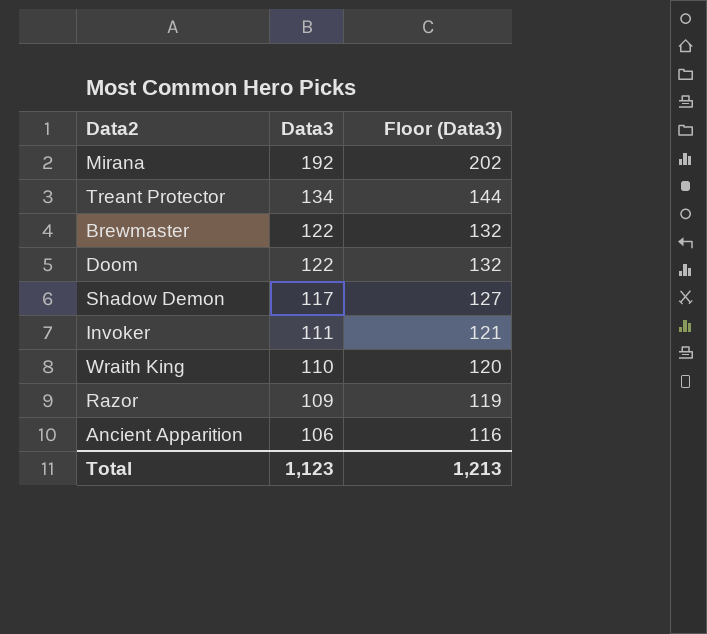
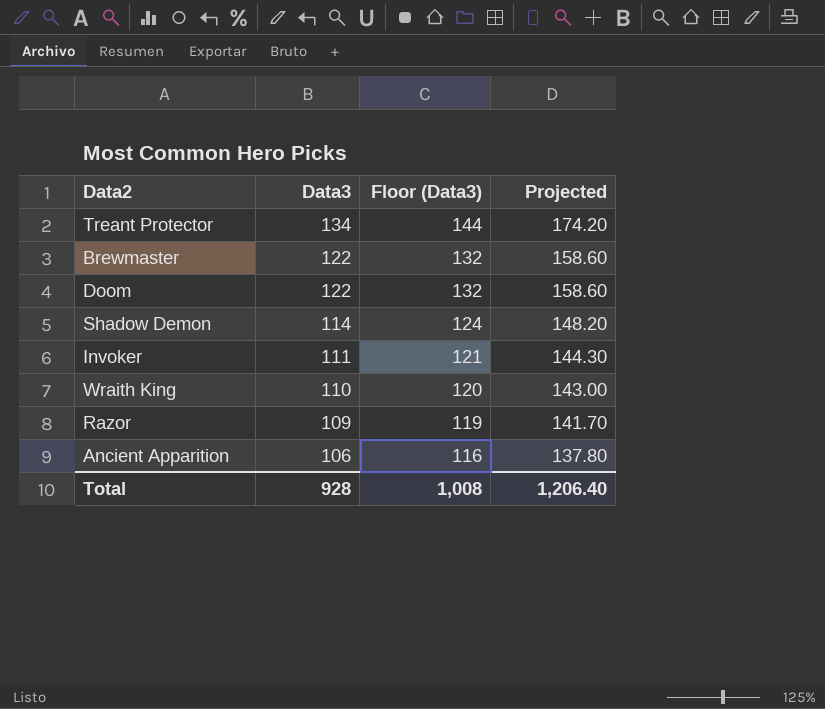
column Projected | formula: none -> [Data3] * 1.3
row Mirana: 192 | 202 -> none
Shadow Demon | Data3: 117 -> 114
Shadow Demon | Floor (Data3): 127 -> 124
Total | Data3: 1,123 -> 928
Total | Floor (Data3): 1,213 -> 1,008

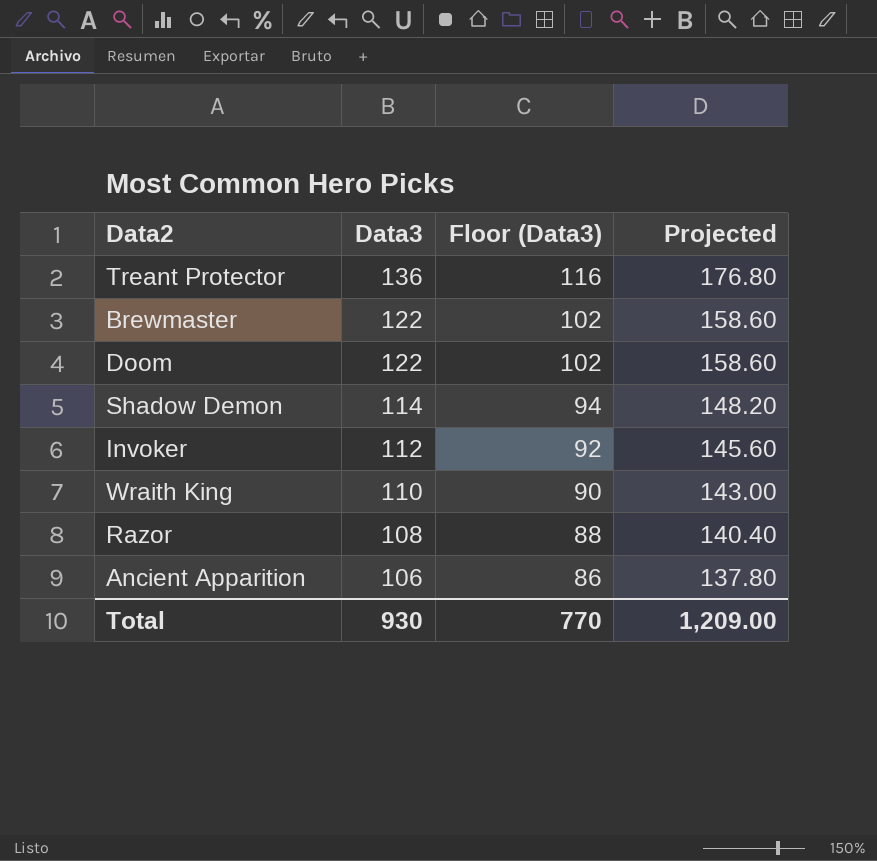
column Floor (Data3) | formula: [Data3] + 10 -> [Data3] - 20
Treant Protector | Data3: 134 -> 136
Treant Protector | Projected: 174.20 -> 176.80
Invoker | Data3: 111 -> 112
Invoker | Projected: 144.30 -> 145.60
Razor | Data3: 109 -> 108
Razor | Projected: 141.70 -> 140.40
Total | Data3: 928 -> 930
Total | Floor (Data3): 1,008 -> 770
Total | Projected: 1,206.40 -> 1,209.00

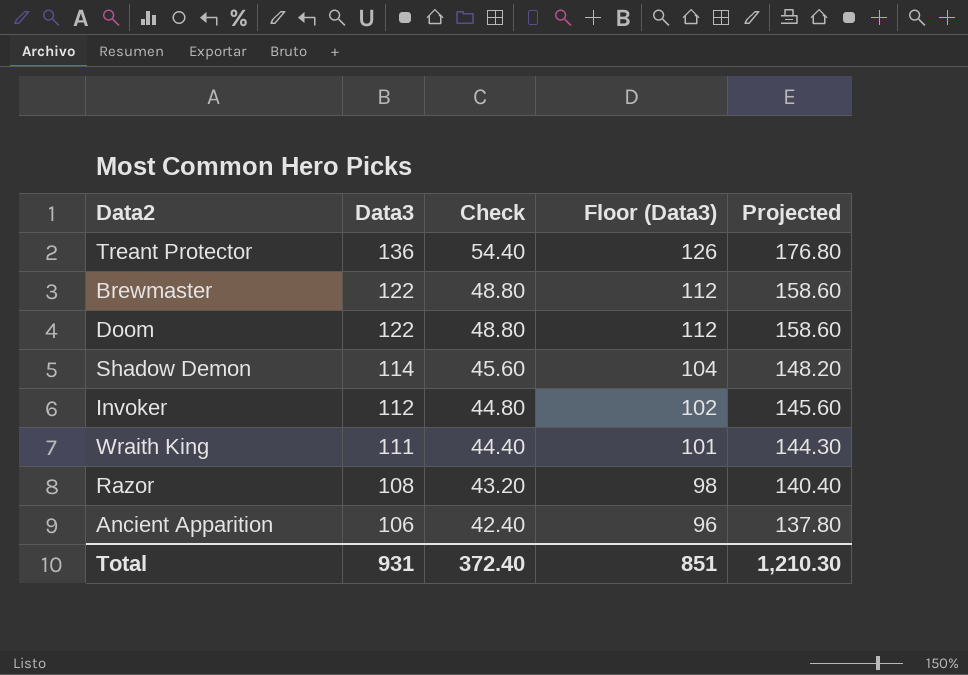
column Check | formula: none -> [Data3] * 0.4
column Floor (Data3) | formula: [Data3] - 20 -> [Data3] - 10
Wraith King | Data3: 110 -> 111
Wraith King | Projected: 143.00 -> 144.30
Total | Data3: 930 -> 931
Total | Floor (Data3): 770 -> 851
Total | Projected: 1,209.00 -> 1,210.30

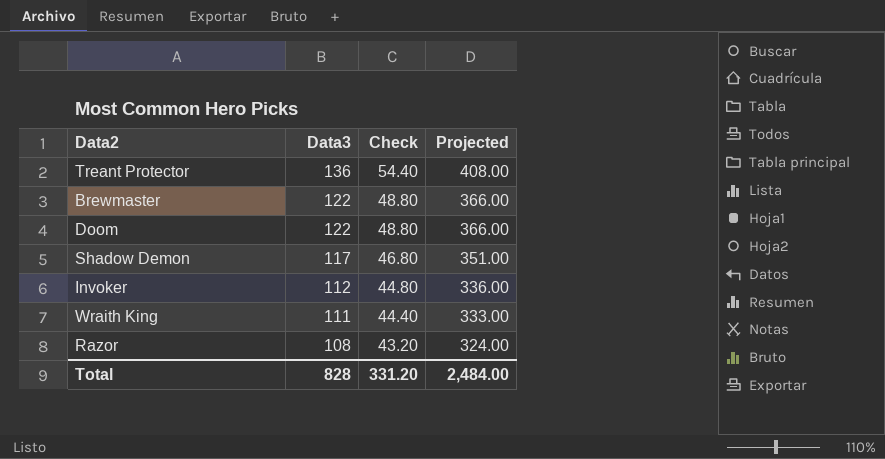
column Floor (Data3) | formula: [Data3] - 10 -> none
column Projected | formula: [Data3] * 1.3 -> [Data3] * 3
row Ancient Apparition: 106 | 42.40 | 96 | 137.80 -> none
Shadow Demon | Data3: 114 -> 117
Shadow Demon | Check: 45.60 -> 46.80
Total | Data3: 931 -> 828
Total | Check: 372.40 -> 331.20
Total | Projected: 1,210.30 -> 2,484.00

